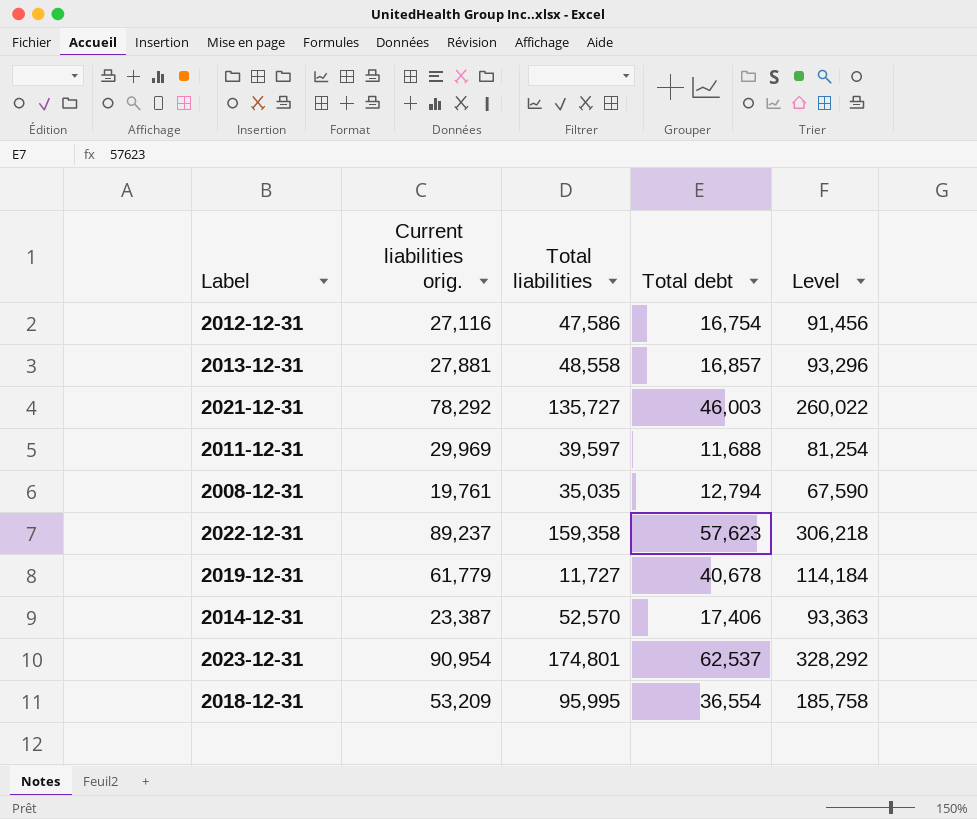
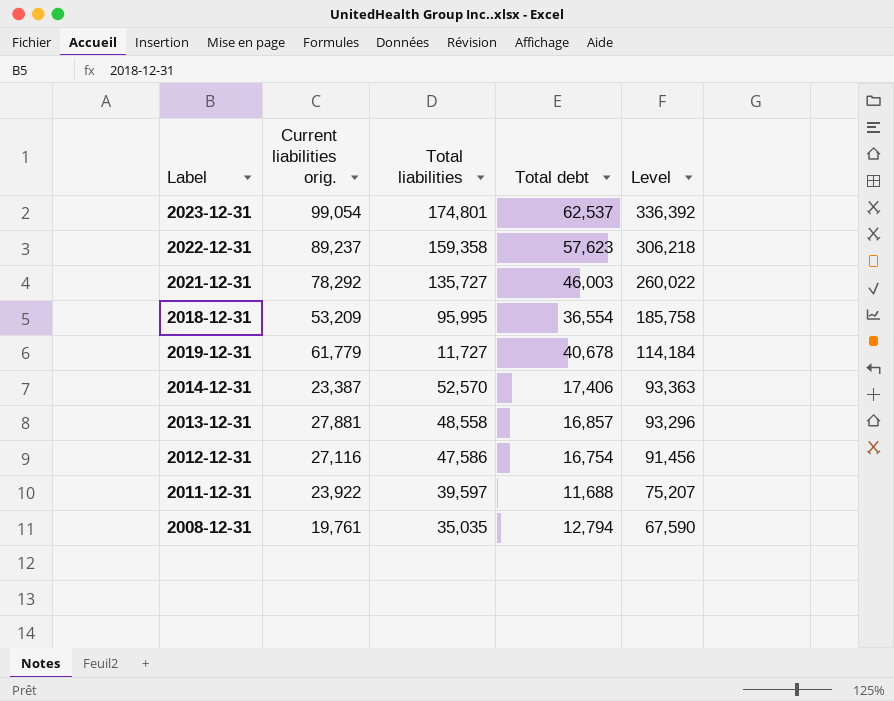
row order: none -> Level descending
2023-12-31 | Current liabilities orig.: 90,954 -> 99,054
2023-12-31 | Level: 328,292 -> 336,392
2011-12-31 | Current liabilities orig.: 29,969 -> 23,922
2011-12-31 | Level: 81,254 -> 75,207

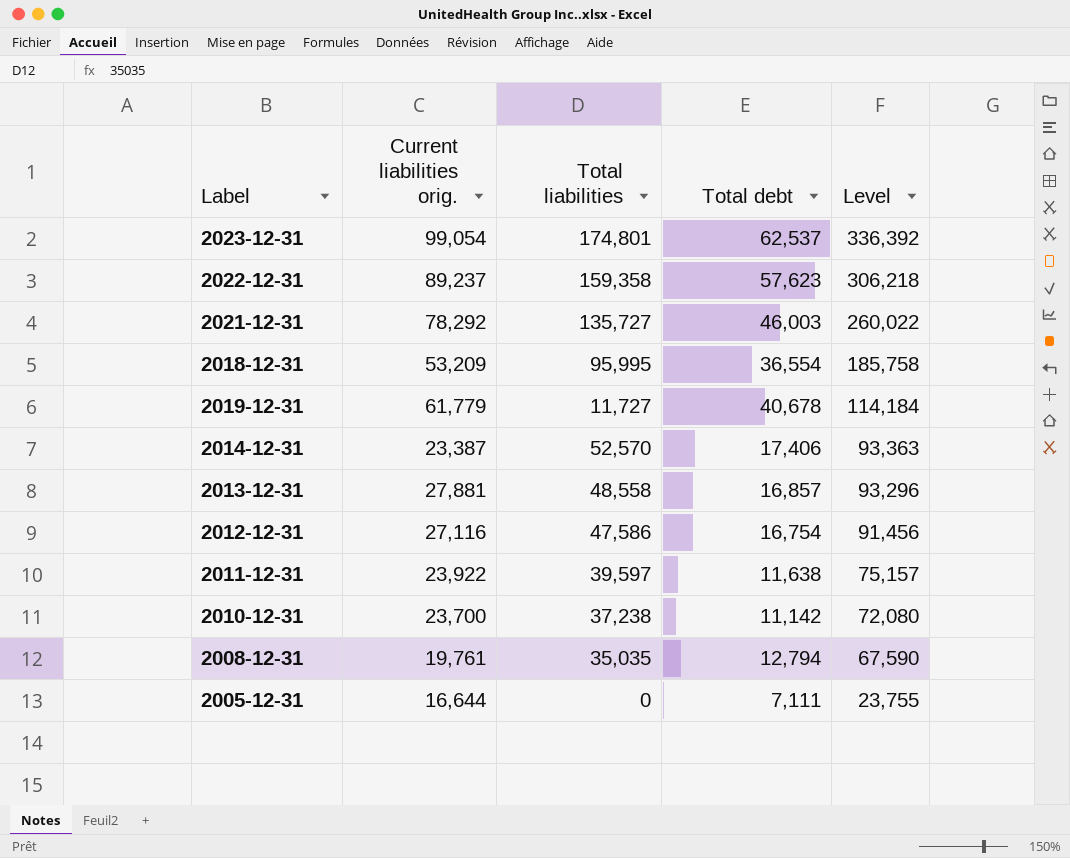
2011-12-31 | Total debt: 11,688 -> 11,638
2011-12-31 | Level: 75,207 -> 75,157
row 2010-12-31: none -> 23,700 | 37,238 | 11,142 | 72,080
row 2005-12-31: none -> 16,644 | 0 | 7,111 | 23,755

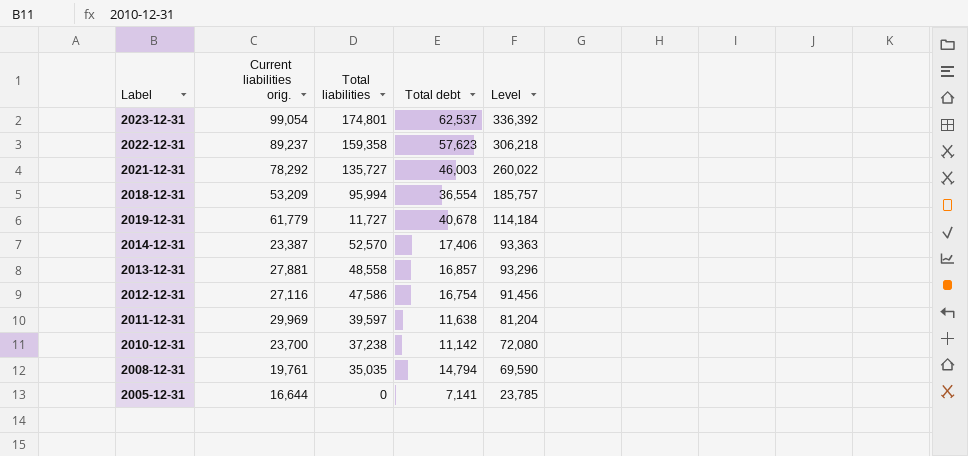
2018-12-31 | Total liabilities: 95,995 -> 95,994
2018-12-31 | Level: 185,758 -> 185,757
2011-12-31 | Current liabilities orig.: 23,922 -> 29,969
2011-12-31 | Level: 75,157 -> 81,204
2008-12-31 | Total debt: 12,794 -> 14,794
2008-12-31 | Level: 67,590 -> 69,590
2005-12-31 | Total debt: 7,111 -> 7,141
2005-12-31 | Level: 23,755 -> 23,785

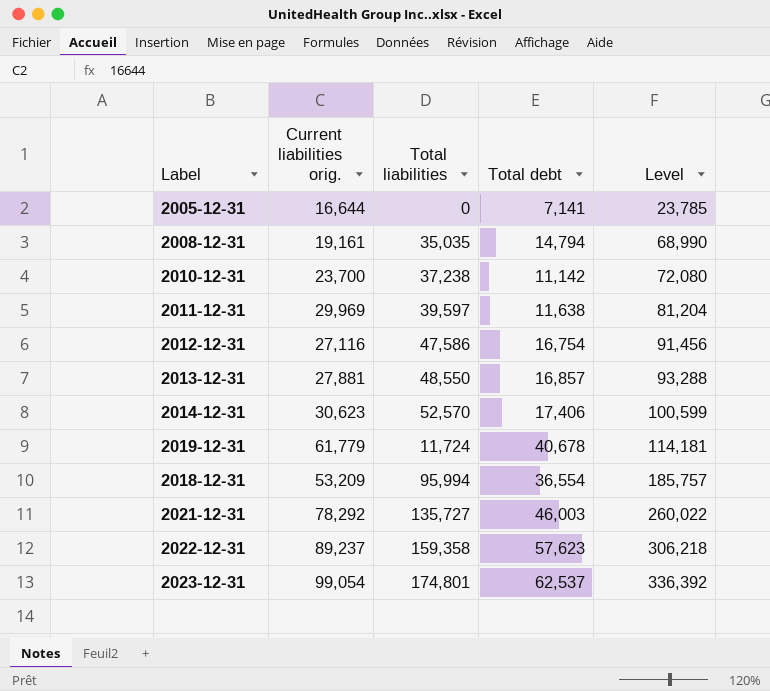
row order: Level descending -> Level ascending
2008-12-31 | Current liabilities orig.: 19,761 -> 19,161
2008-12-31 | Level: 69,590 -> 68,990
2013-12-31 | Total liabilities: 48,558 -> 48,550
2013-12-31 | Level: 93,296 -> 93,288
2014-12-31 | Current liabilities orig.: 23,387 -> 30,623
2014-12-31 | Level: 93,363 -> 100,599
2019-12-31 | Total liabilities: 11,727 -> 11,724
2019-12-31 | Level: 114,184 -> 114,181

